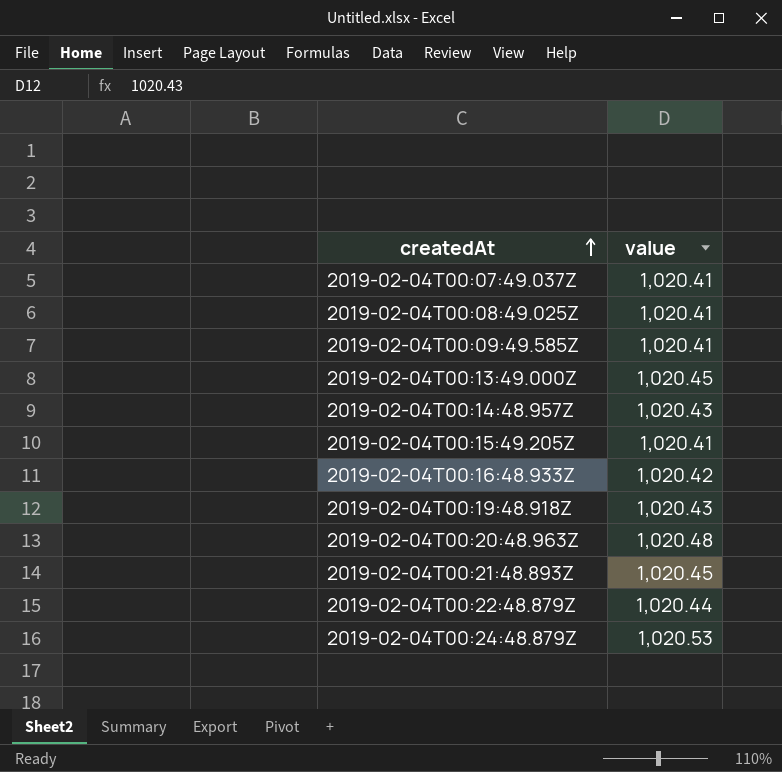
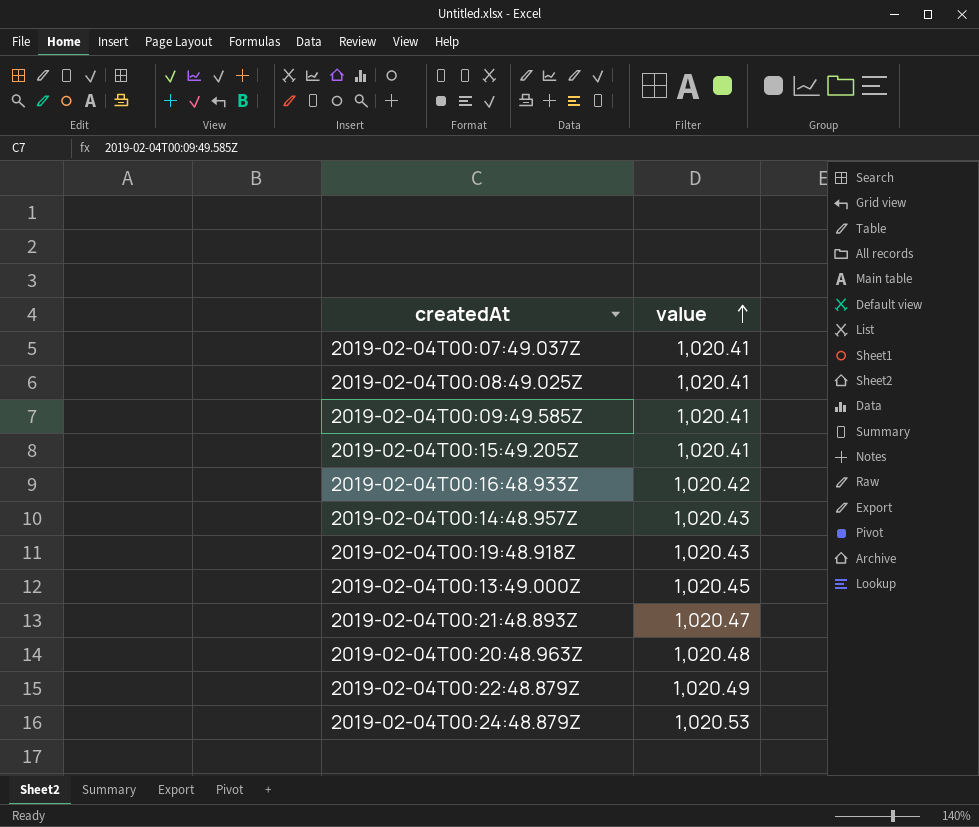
row order: createdAt ascending -> value ascending
2019-02-04T00:21:48.893Z | value: 1,020.45 -> 1,020.47
2019-02-04T00:22:48.879Z | value: 1,020.44 -> 1,020.49

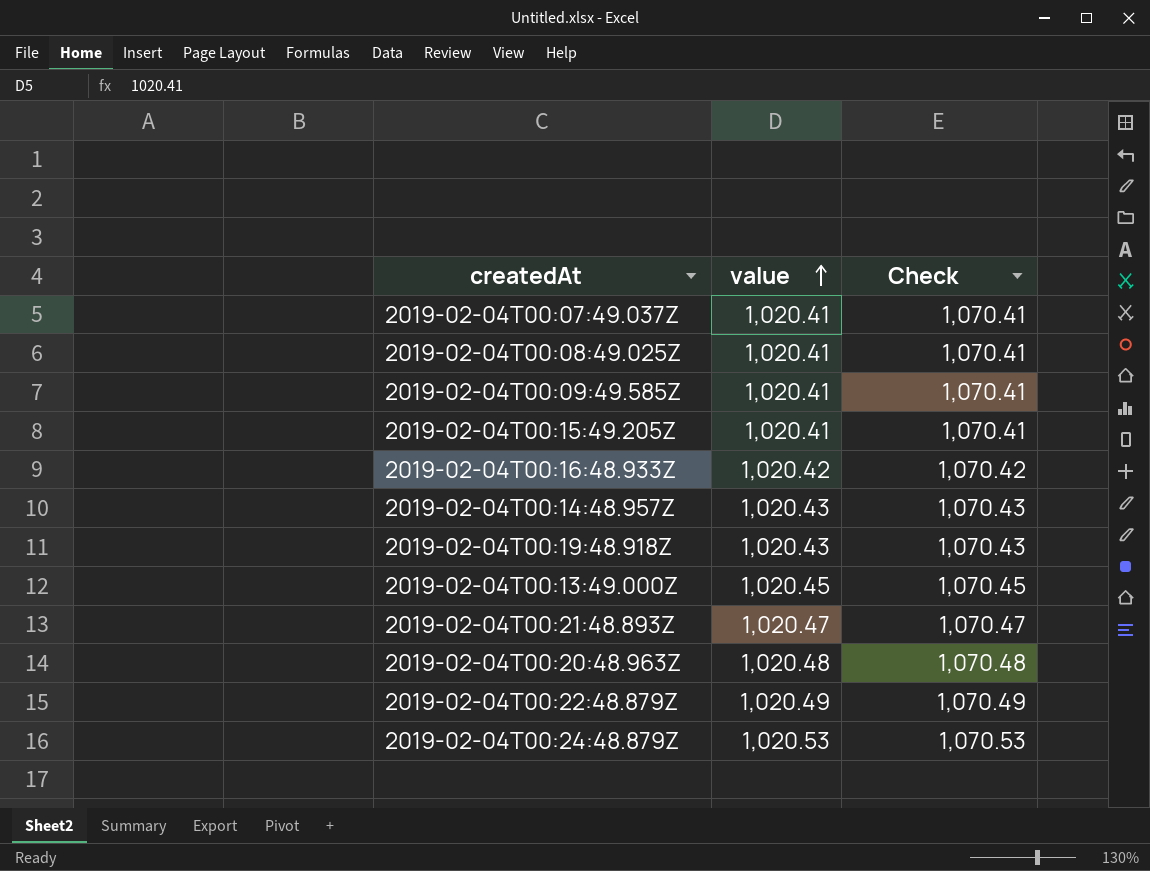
column Check | formula: none -> [value] + 50

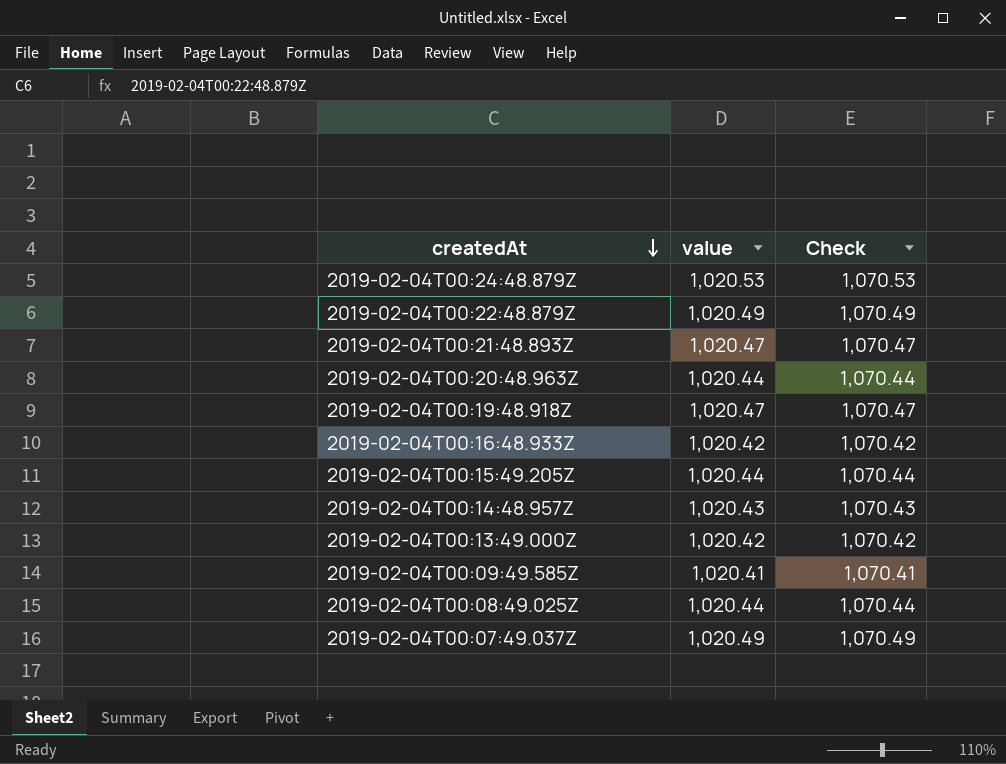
row order: value ascending -> createdAt descending
2019-02-04T00:20:48.963Z | value: 1,020.48 -> 1,020.44
2019-02-04T00:20:48.963Z | Check: 1,070.48 -> 1,070.44
2019-02-04T00:19:48.918Z | value: 1,020.43 -> 1,020.47
2019-02-04T00:19:48.918Z | Check: 1,070.43 -> 1,070.47
2019-02-04T00:15:49.205Z | value: 1,020.41 -> 1,020.44
2019-02-04T00:15:49.205Z | Check: 1,070.41 -> 1,070.44
2019-02-04T00:13:49.000Z | value: 1,020.45 -> 1,020.42
2019-02-04T00:13:49.000Z | Check: 1,070.45 -> 1,070.42
2019-02-04T00:08:49.025Z | value: 1,020.41 -> 1,020.44
2019-02-04T00:08:49.025Z | Check: 1,070.41 -> 1,070.44
2019-02-04T00:07:49.037Z | value: 1,020.41 -> 1,020.49
2019-02-04T00:07:49.037Z | Check: 1,070.41 -> 1,070.49

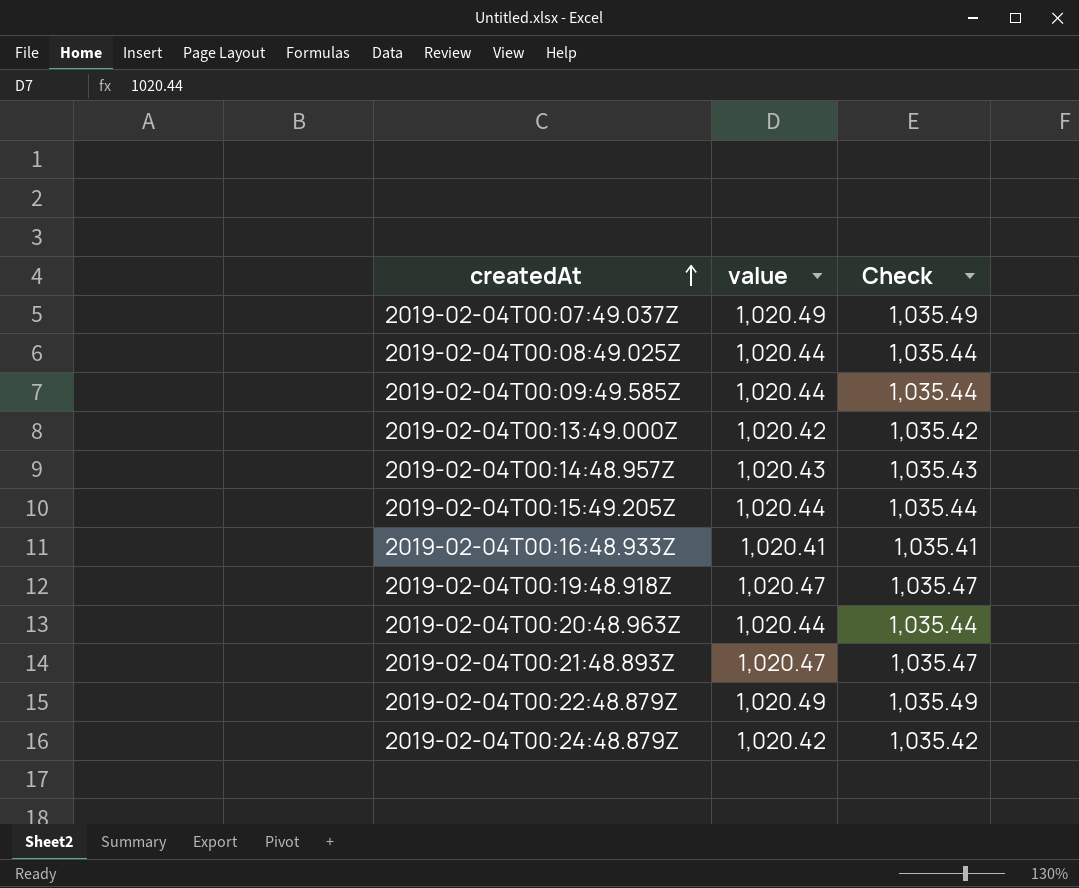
row order: createdAt descending -> createdAt ascending
column Check | formula: [value] + 50 -> [value] + 15
2019-02-04T00:09:49.585Z | value: 1,020.41 -> 1,020.44
2019-02-04T00:16:48.933Z | value: 1,020.42 -> 1,020.41
2019-02-04T00:24:48.879Z | value: 1,020.53 -> 1,020.42

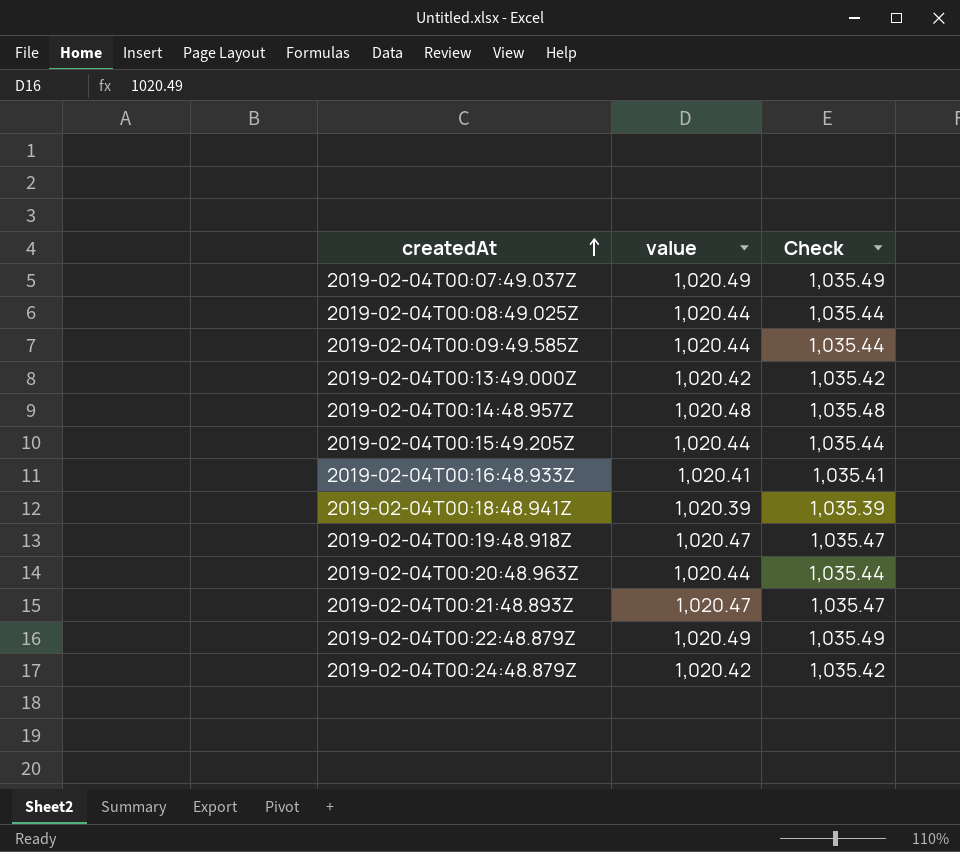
2019-02-04T00:14:48.957Z | value: 1,020.43 -> 1,020.48
2019-02-04T00:14:48.957Z | Check: 1,035.43 -> 1,035.48
row 2019-02-04T00:18:48.941Z: none -> 1,020.39 | 1,035.39

